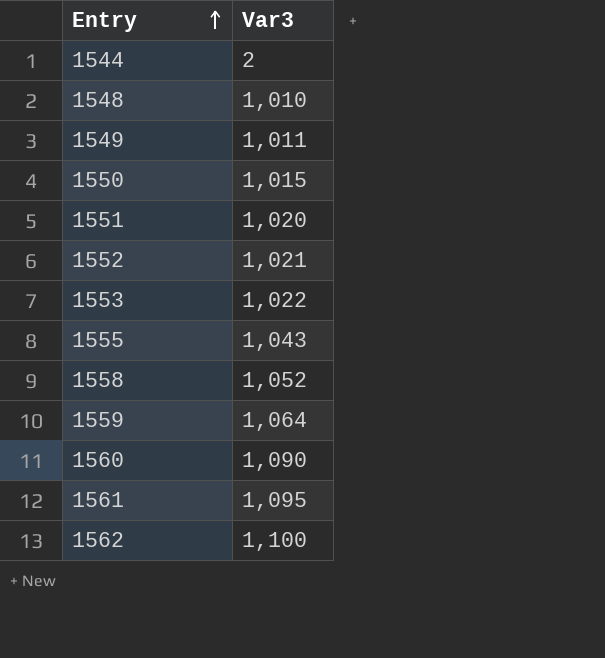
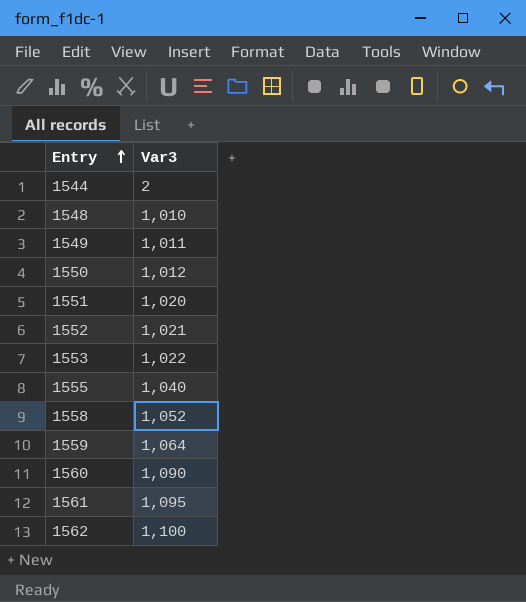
1550 | Var3: 1,015 -> 1,012
1555 | Var3: 1,043 -> 1,040

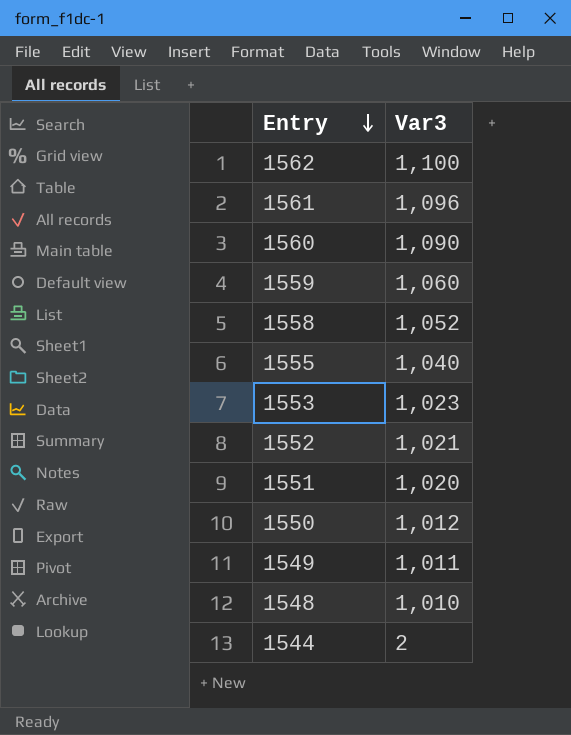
row order: Entry ascending -> Entry descending
1561 | Var3: 1,095 -> 1,096
1559 | Var3: 1,064 -> 1,060
1553 | Var3: 1,022 -> 1,023

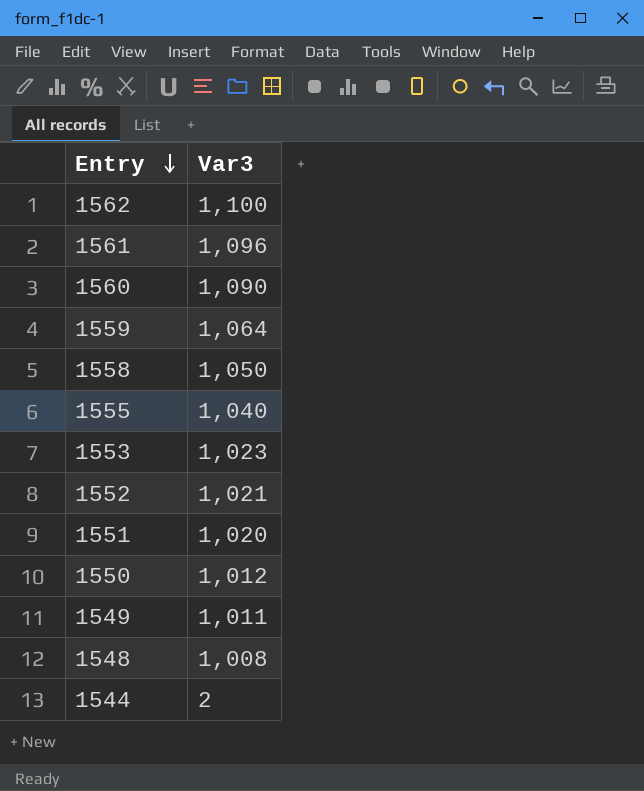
1559 | Var3: 1,060 -> 1,064
1558 | Var3: 1,052 -> 1,050
1548 | Var3: 1,010 -> 1,008

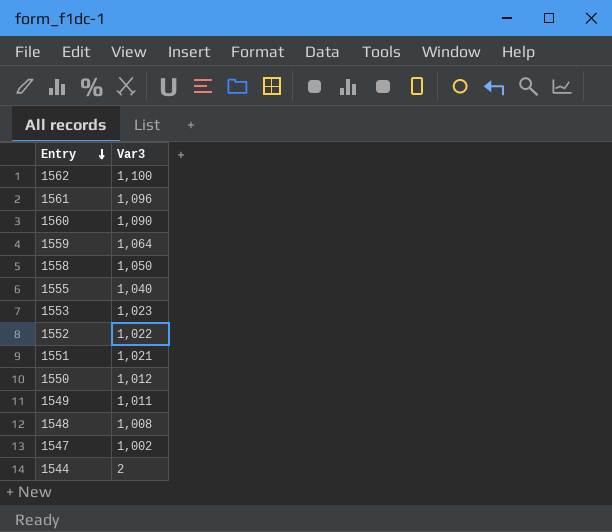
1552 | Var3: 1,021 -> 1,022
1551 | Var3: 1,020 -> 1,021
row 1547: none -> 1,002

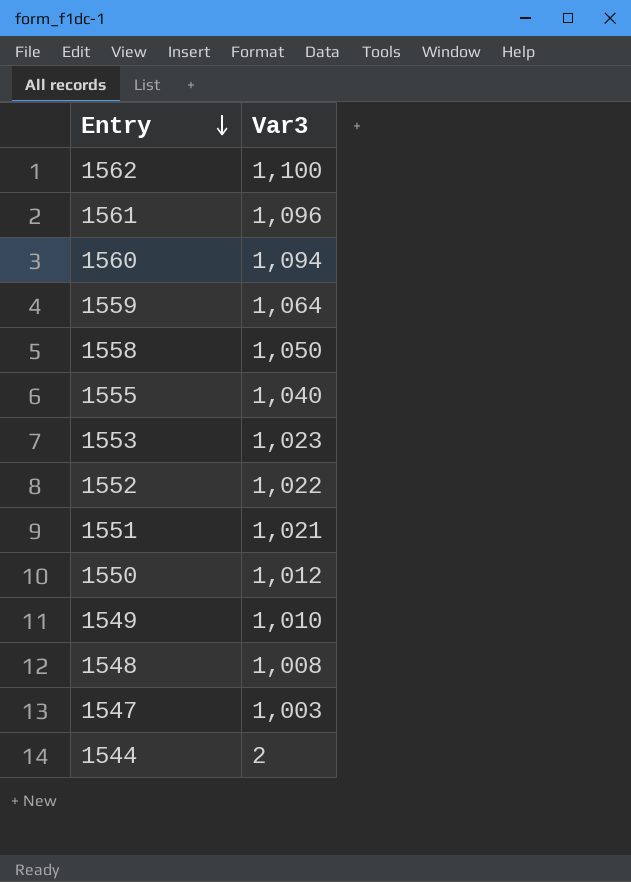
1560 | Var3: 1,090 -> 1,094
1549 | Var3: 1,011 -> 1,010
1547 | Var3: 1,002 -> 1,003

